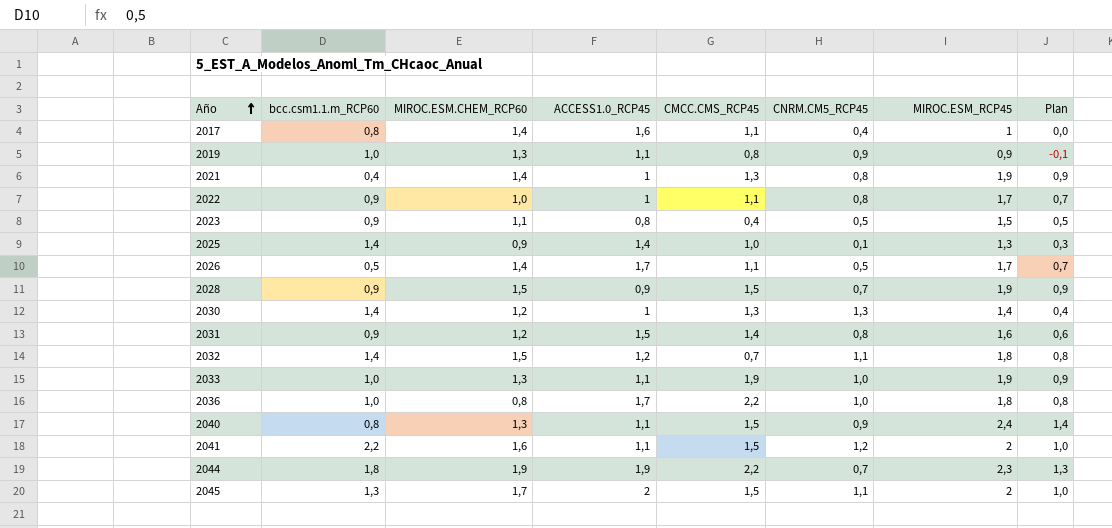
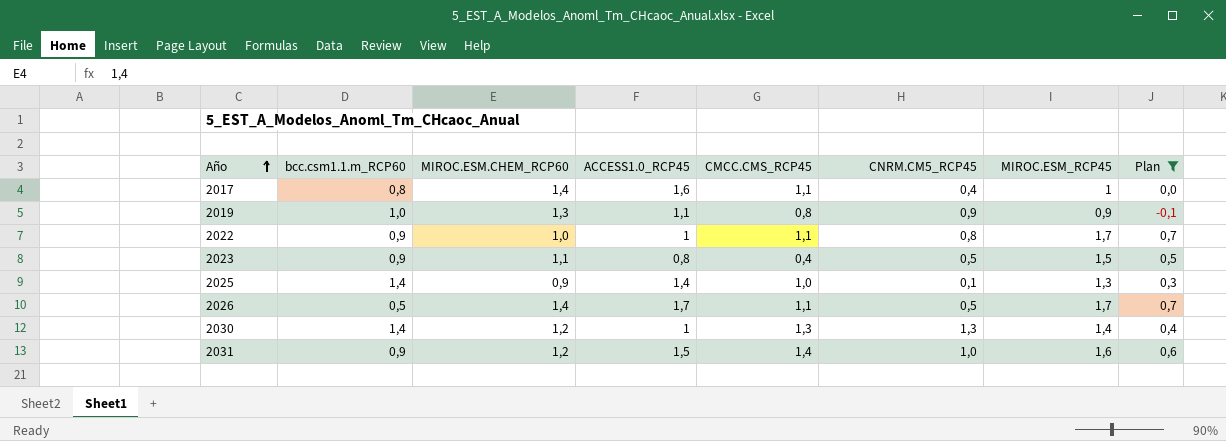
filter: none -> Plan <= 0,7
2031 | CNRM.CM5_RCP45: 0,8 -> 1,0

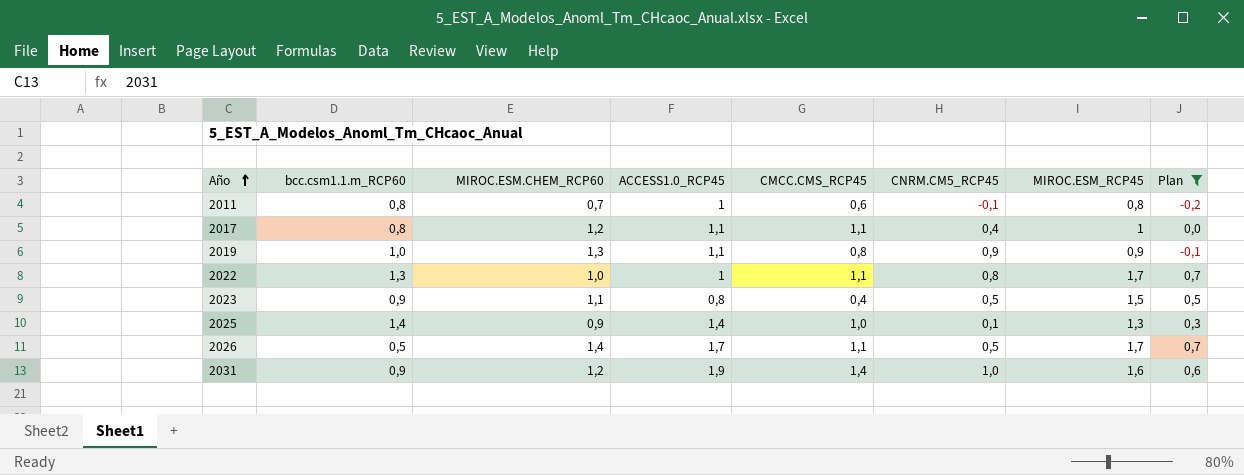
row 2030: 1,4 | 1,2 | 1 | 1,3 | 1,3 | 1,4 | 0,4 -> none
row 2011: none -> 0,8 | 0,7 | 1 | 0,6 | -0,1 | 0,8 | -0,2
2017 | MIROC.ESM.CHEM_RCP60: 1,4 -> 1,2
2017 | ACCESS1.0_RCP45: 1,6 -> 1,1
2022 | bcc.csm1.1.m_RCP60: 0,9 -> 1,3
2031 | ACCESS1.0_RCP45: 1,5 -> 1,9

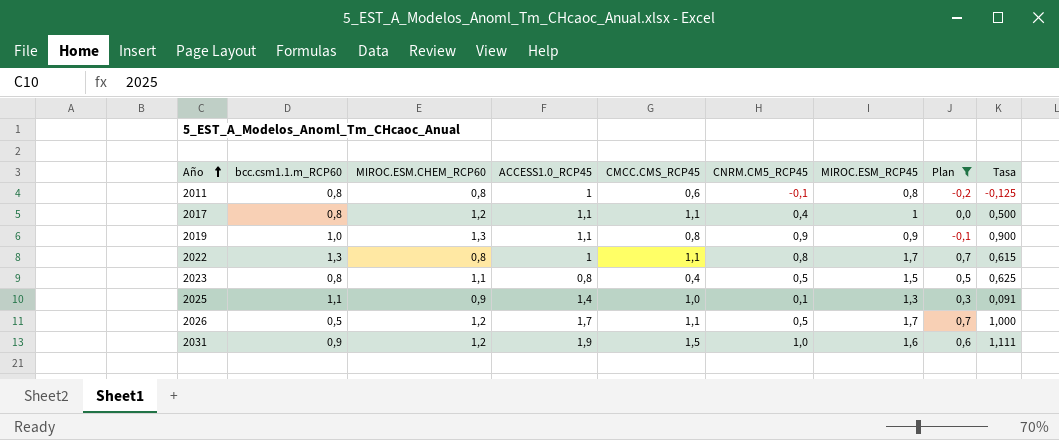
column Tasa | formula: none -> [CNRM.CM5_RCP45] / [bcc.csm1.1.m_RCP60]
2011 | MIROC.ESM.CHEM_RCP60: 0,7 -> 0,8
2022 | MIROC.ESM.CHEM_RCP60: 1,0 -> 0,8
2023 | bcc.csm1.1.m_RCP60: 0,9 -> 0,8
2025 | bcc.csm1.1.m_RCP60: 1,4 -> 1,1
2026 | MIROC.ESM.CHEM_RCP60: 1,4 -> 1,2
2031 | CMCC.CMS_RCP45: 1,4 -> 1,5

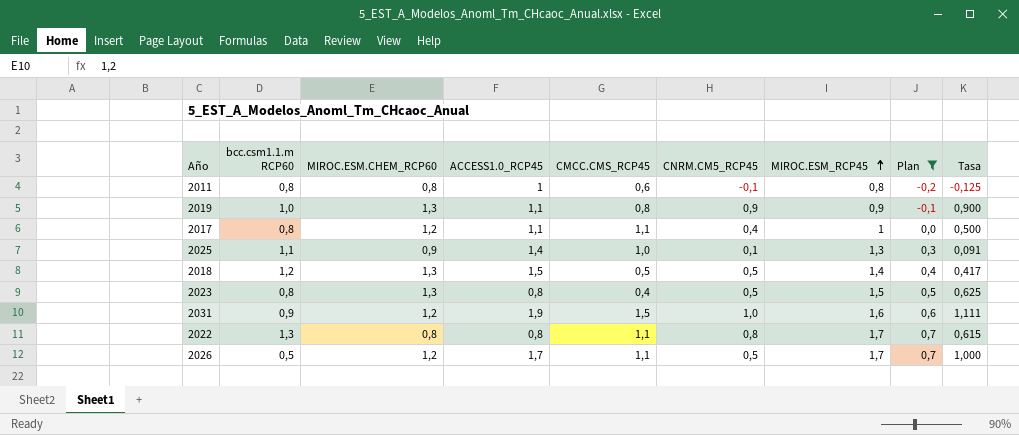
row order: Año ascending -> MIROC.ESM_RCP45 ascending
column name: bcc.csm1.1.m_RCP60 -> bcc.csm1.1.m RCP60
row 2018: none -> 1,2 | 1,3 | 1,5 | 0,5 | 0,5 | 1,4 | 0,4 | 0,417
2023 | MIROC.ESM.CHEM_RCP60: 1,1 -> 1,3
2022 | ACCESS1.0_RCP45: 1 -> 0,8

